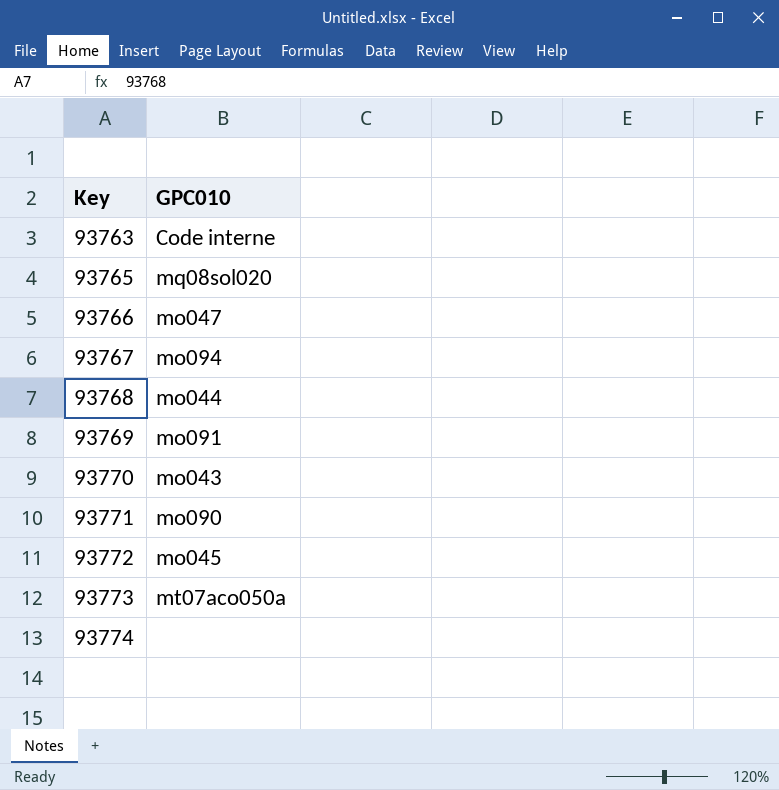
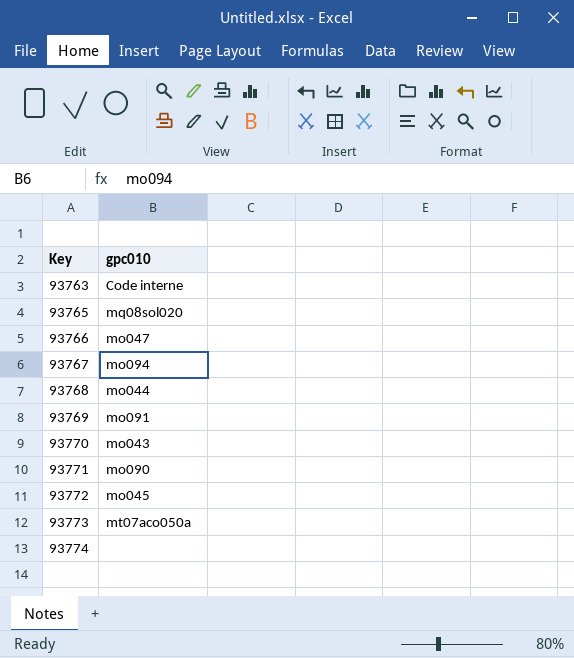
column name: GPC010 -> gpc010

